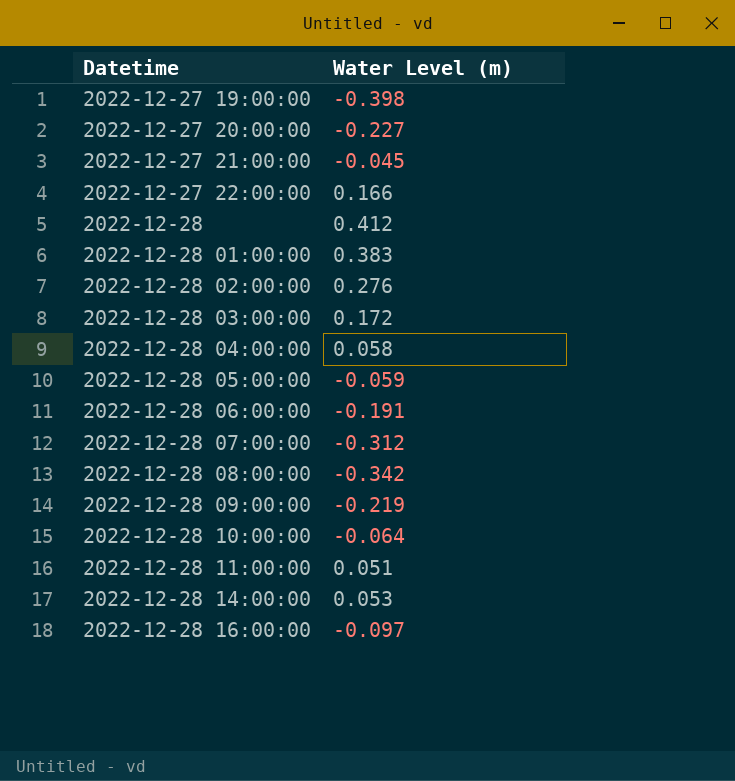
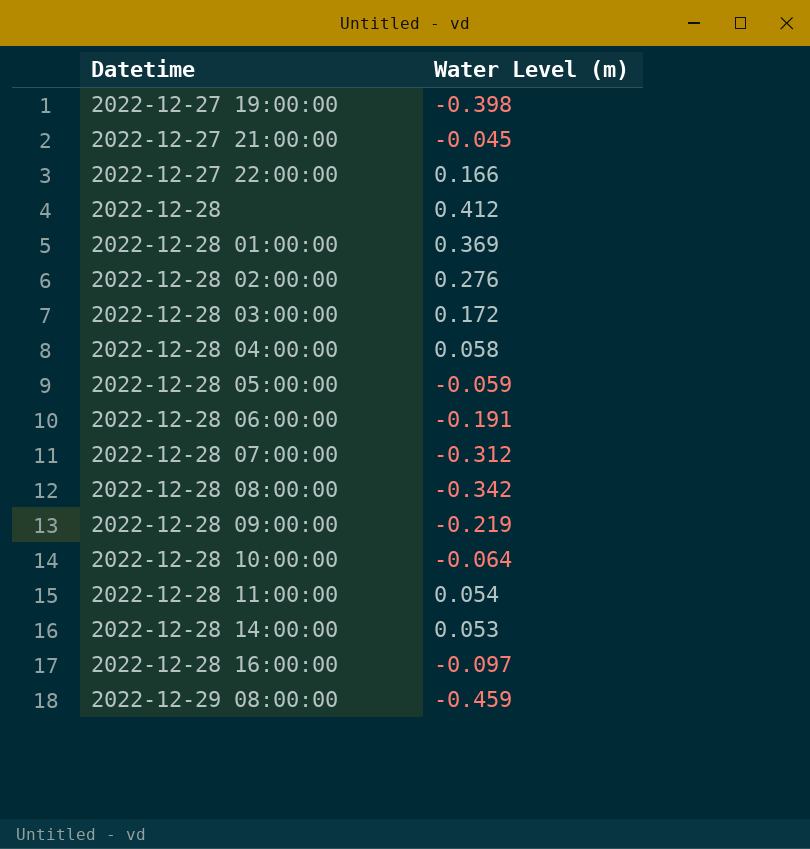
row 2022-12-27 20:00:00: -0.227 -> none
2022-12-28 01:00:00 | Water Level (m): 0.383 -> 0.369
2022-12-28 11:00:00 | Water Level (m): 0.051 -> 0.054
row 2022-12-29 08:00:00: none -> -0.459

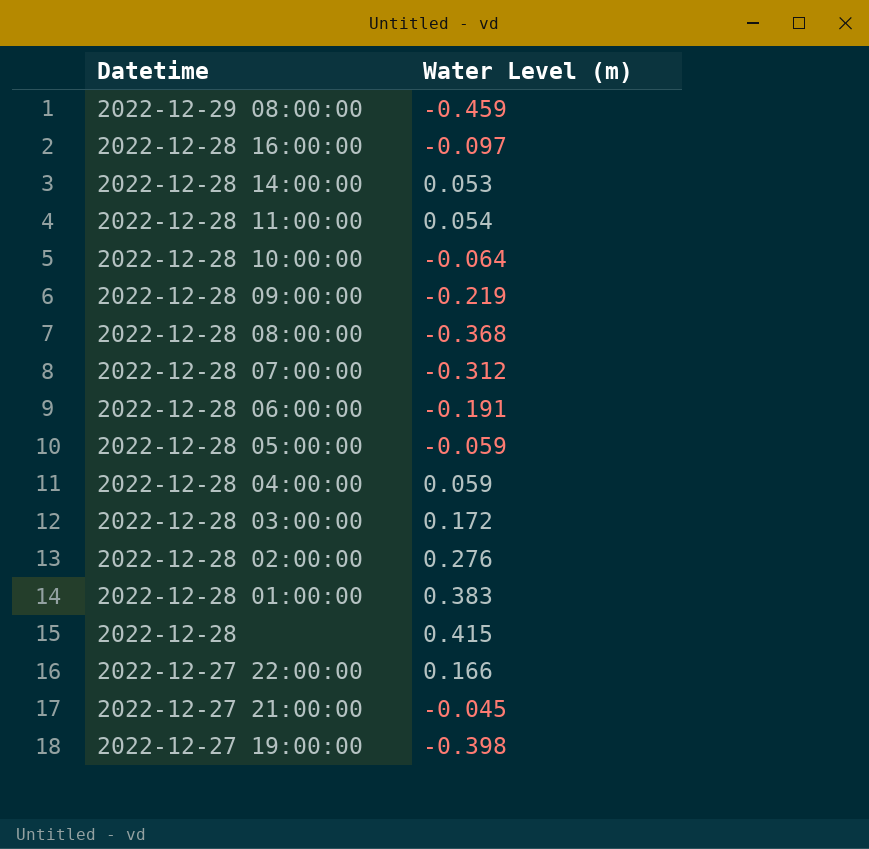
row order: Datetime ascending -> Datetime descending
2022-12-28 08:00:00 | Water Level (m): -0.342 -> -0.368
2022-12-28 04:00:00 | Water Level (m): 0.058 -> 0.059
2022-12-28 01:00:00 | Water Level (m): 0.369 -> 0.383
2022-12-28 | Water Level (m): 0.412 -> 0.415

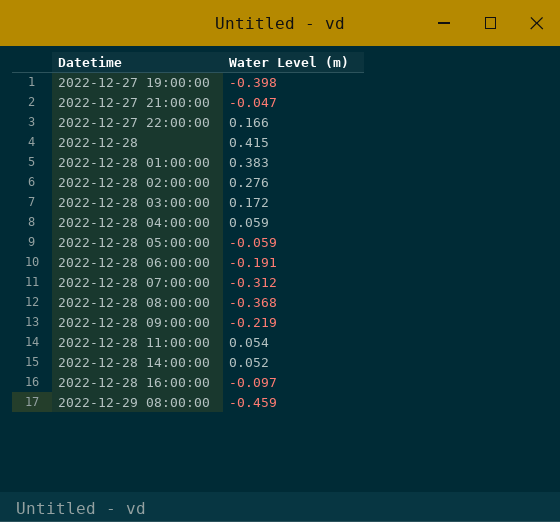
row order: Datetime descending -> Datetime ascending
row 2022-12-28 10:00:00: -0.064 -> none
2022-12-27 21:00:00 | Water Level (m): -0.045 -> -0.047
2022-12-28 14:00:00 | Water Level (m): 0.053 -> 0.052

